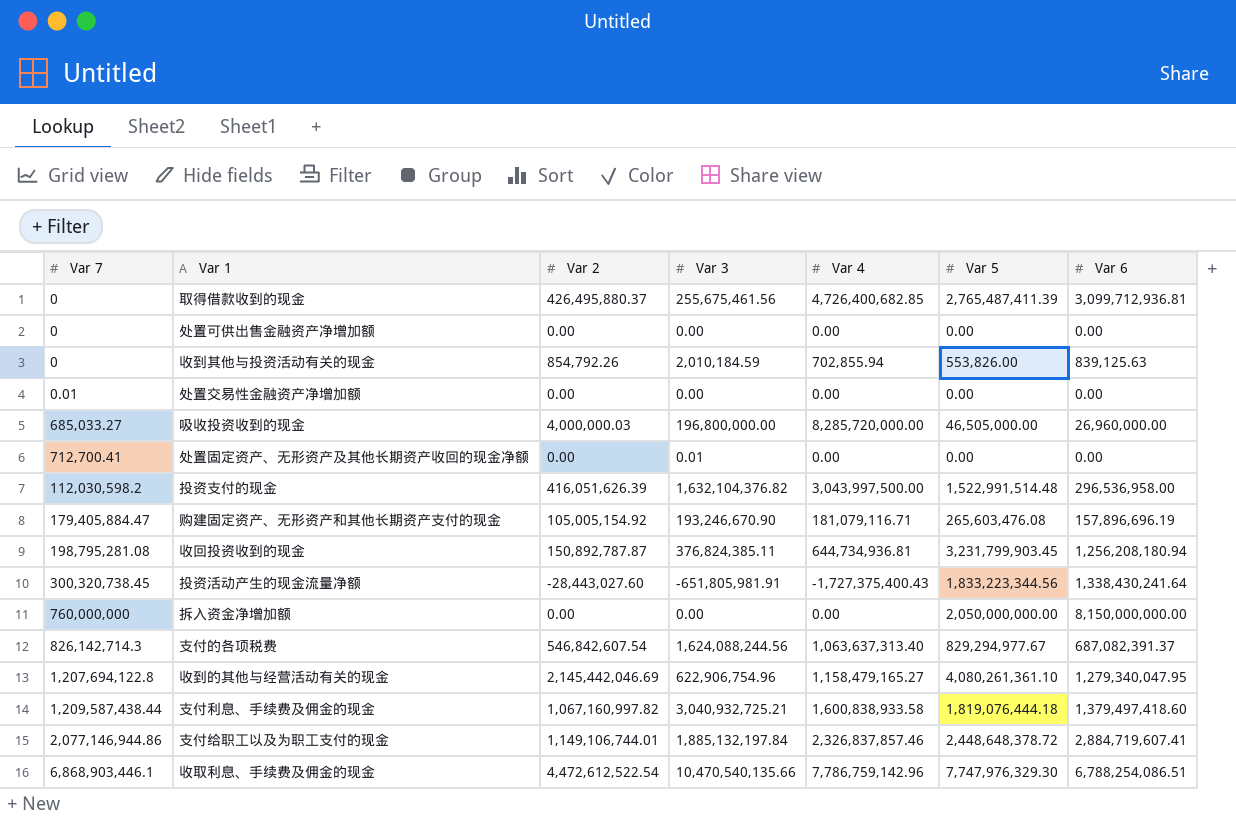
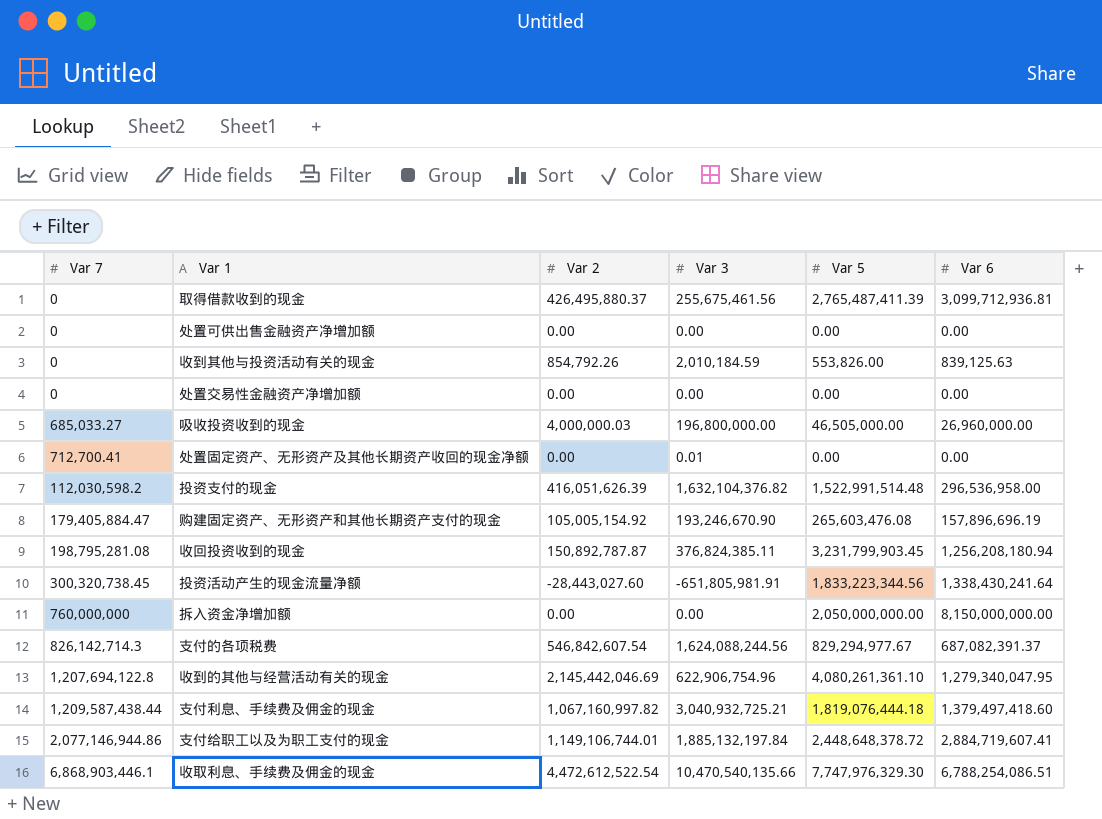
column Var 4 | position: 5 -> none
处置交易性金融资产净增加额 | Var 7: 0.01 -> 0

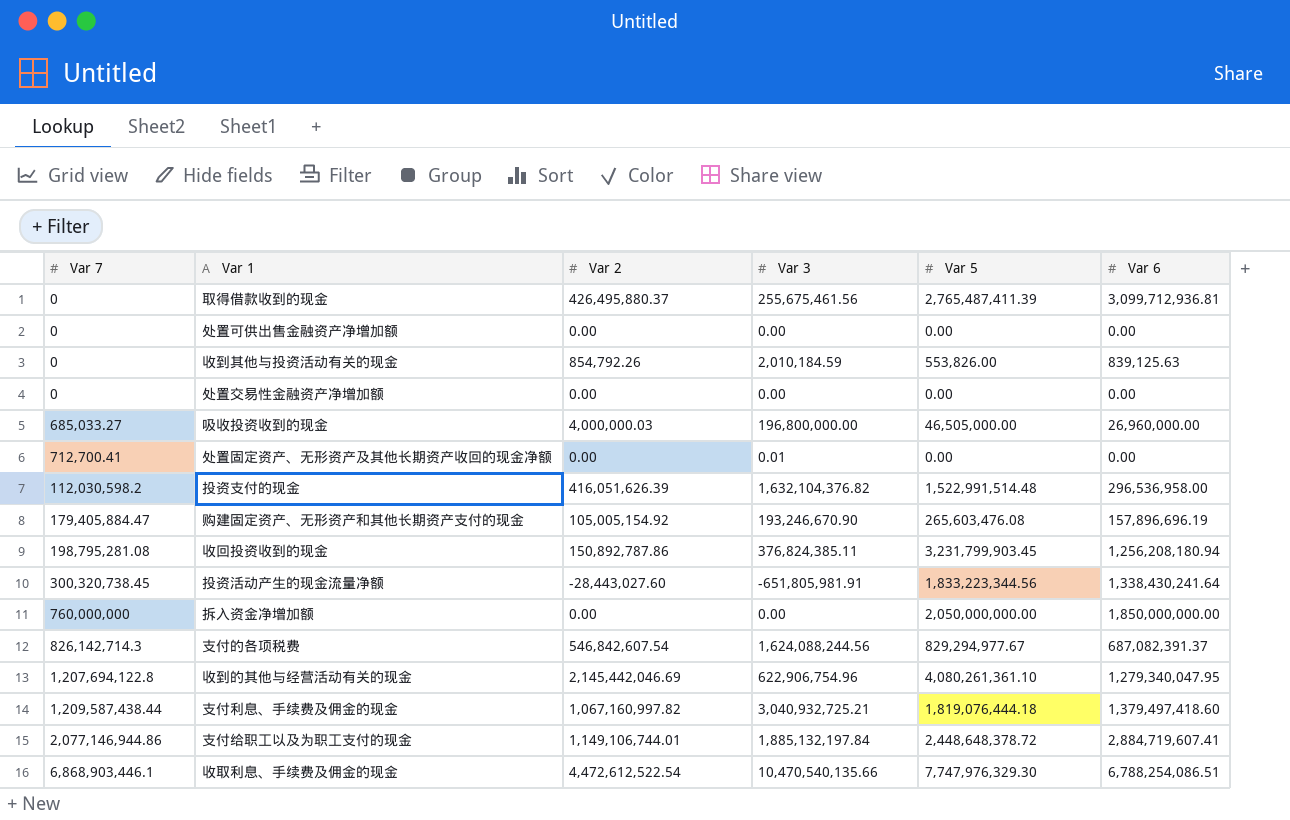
收回投资收到的现金 | Var 2: 150,892,787.87 -> 150,892,787.86
拆入资金净增加额 | Var 6: 8,150,000,000.00 -> 1,850,000,000.00

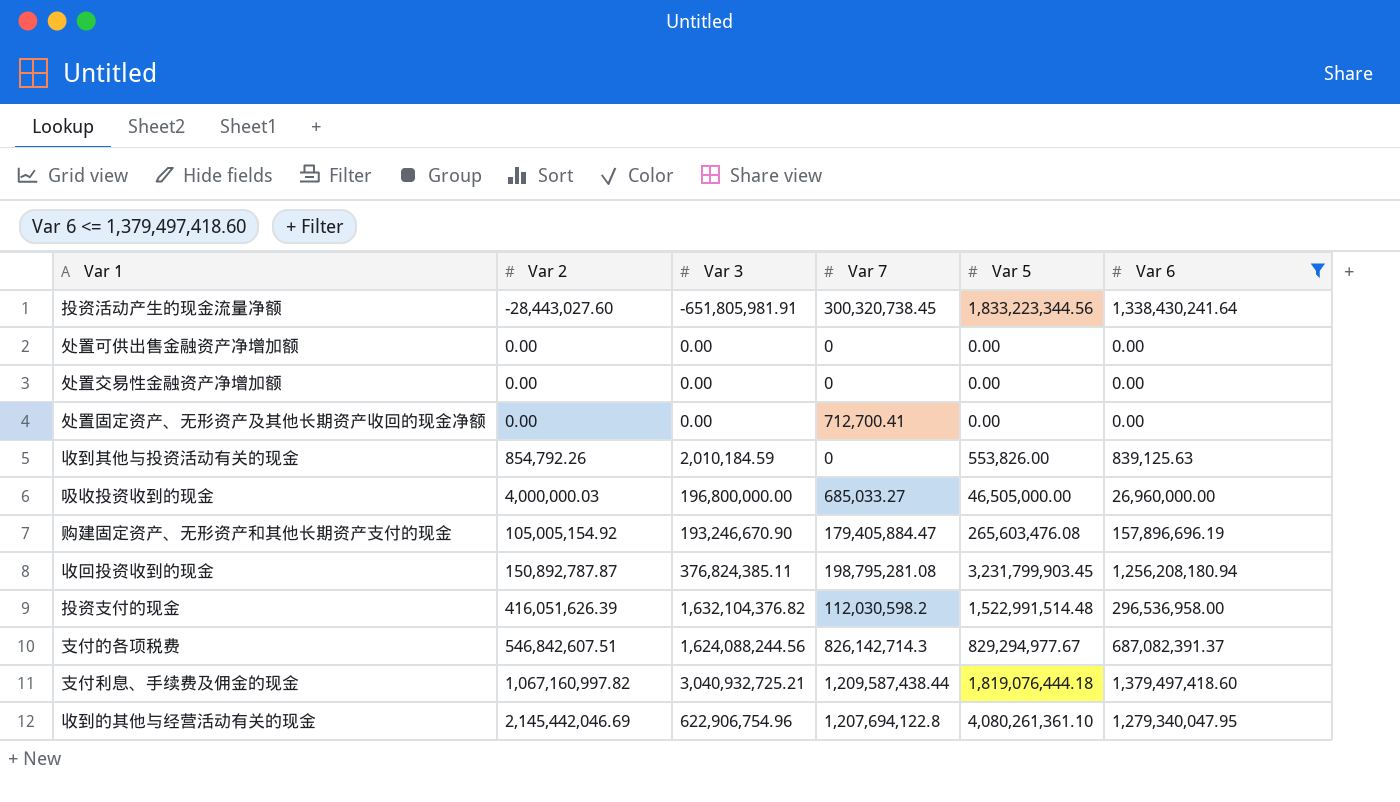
filter: none -> Var 6 <= 1,379,497,418.60
row order: Var 7 ascending -> Var 2 ascending
column Var 7 | position: 1 -> 4
处置固定资产、无形资产及其他长期资产收回的现金净额 | Var 3: 0.01 -> 0.00
收回投资收到的现金 | Var 2: 150,892,787.86 -> 150,892,787.87
支付的各项税费 | Var 2: 546,842,607.54 -> 546,842,607.51

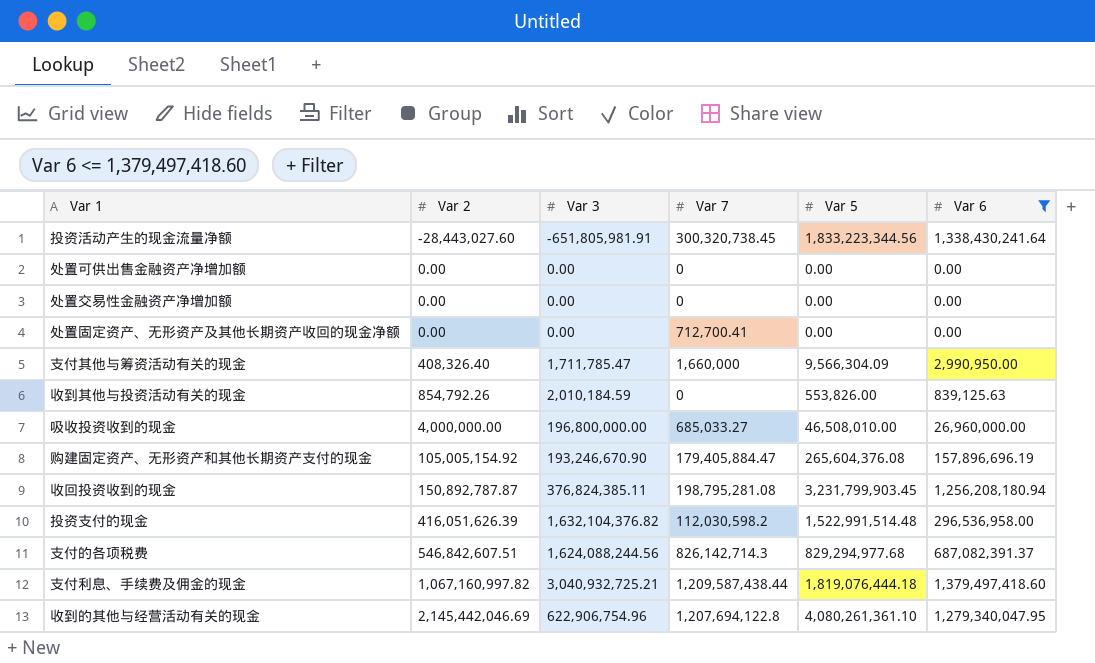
row 支付其他与筹资活动有关的现金: none -> 408,326.40 | 1,711,785.47 | 1,660,000 | 9,566,304.09 | 2,990,950.00
吸收投资收到的现金 | Var 2: 4,000,000.03 -> 4,000,000.00
吸收投资收到的现金 | Var 5: 46,505,000.00 -> 46,508,010.00
购建固定资产、无形资产和其他长期资产支付的现金 | Var 5: 265,603,476.08 -> 265,604,376.08
支付的各项税费 | Var 5: 829,294,977.67 -> 829,294,977.68

